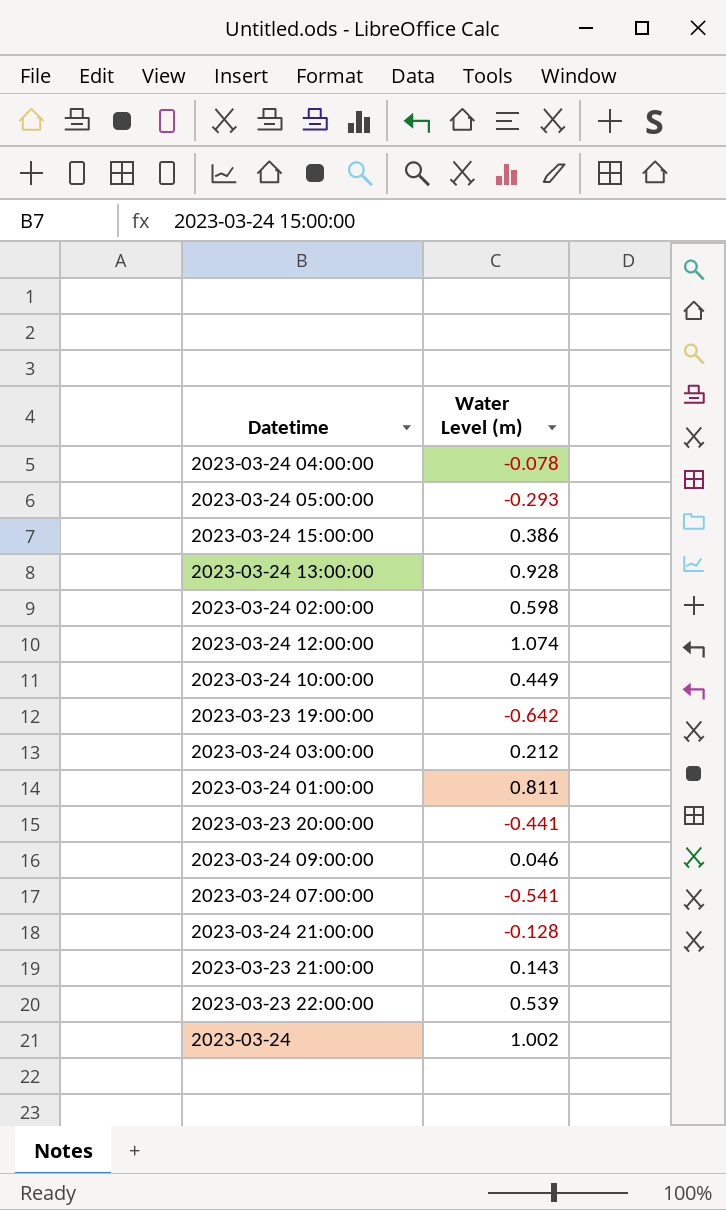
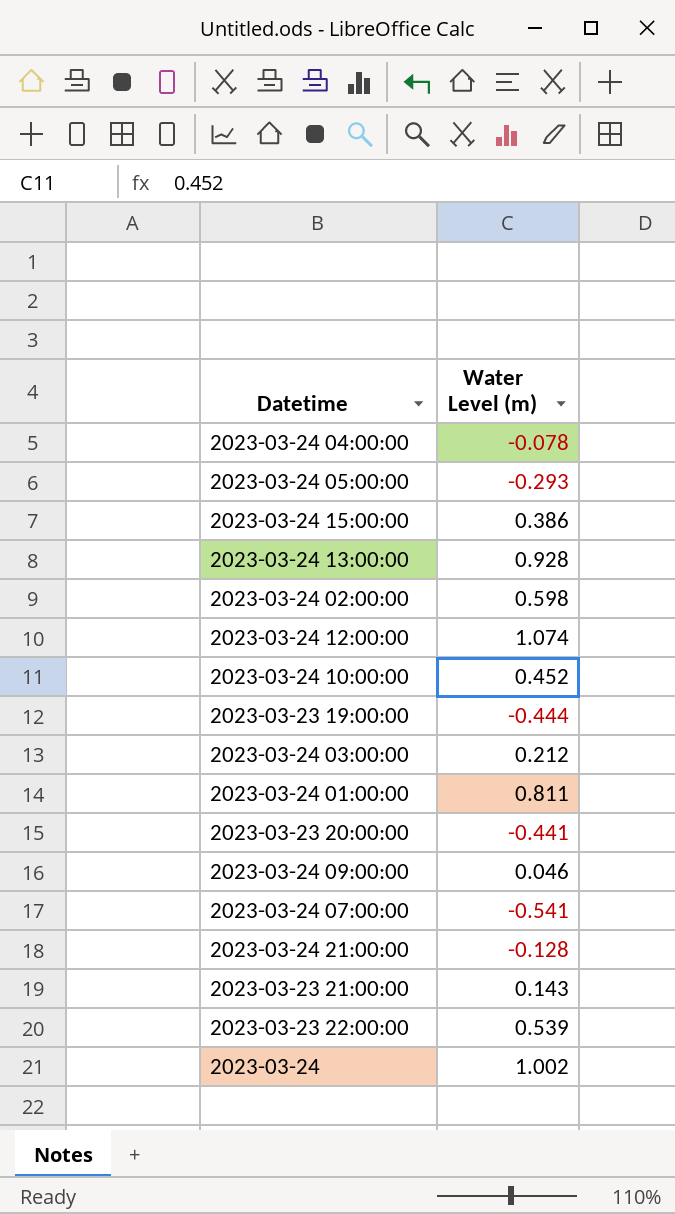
2023-03-24 10:00:00 | Water Level (m): 0.449 -> 0.452
2023-03-23 19:00:00 | Water Level (m): -0.642 -> -0.444

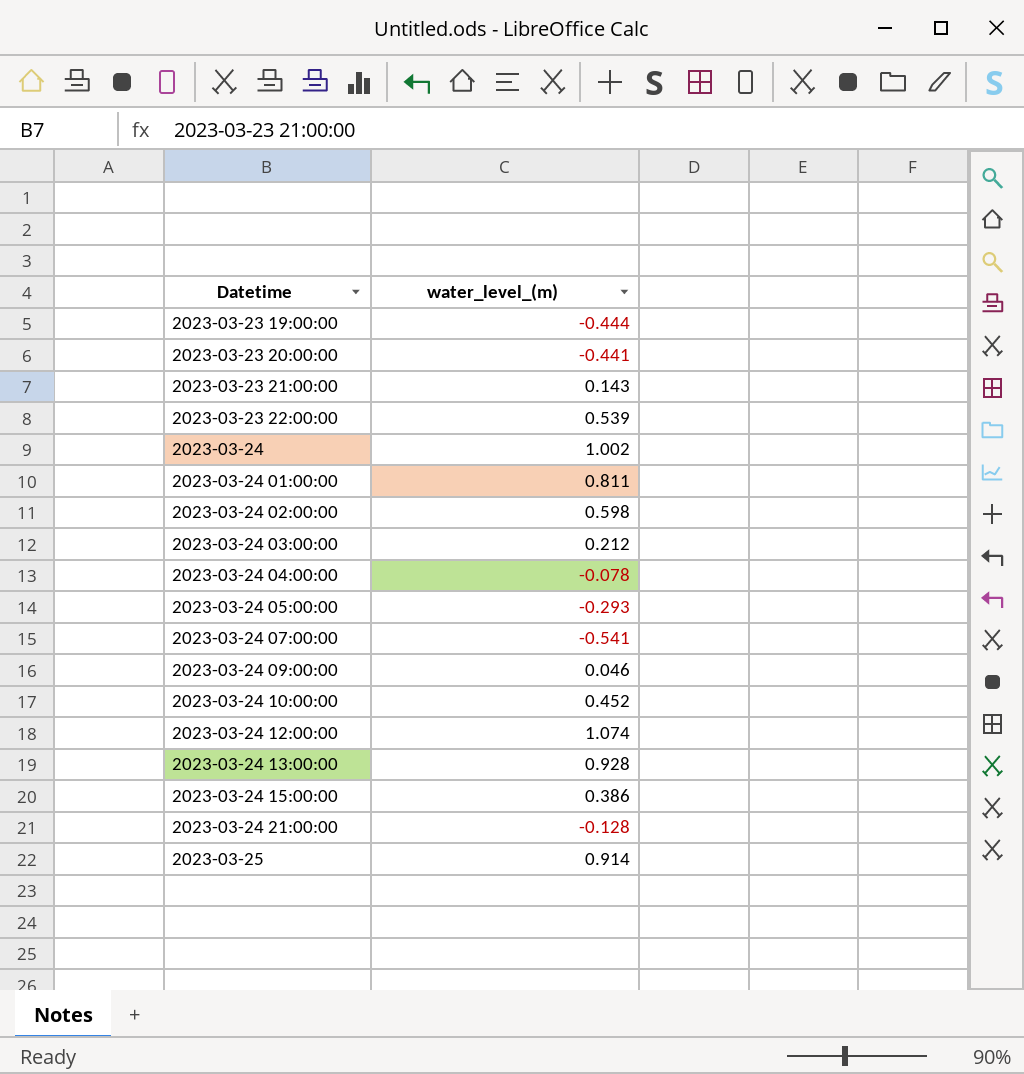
row order: none -> Datetime ascending
column name: Water Level (m) -> water_level_(m)
row 2023-03-25: none -> 0.914

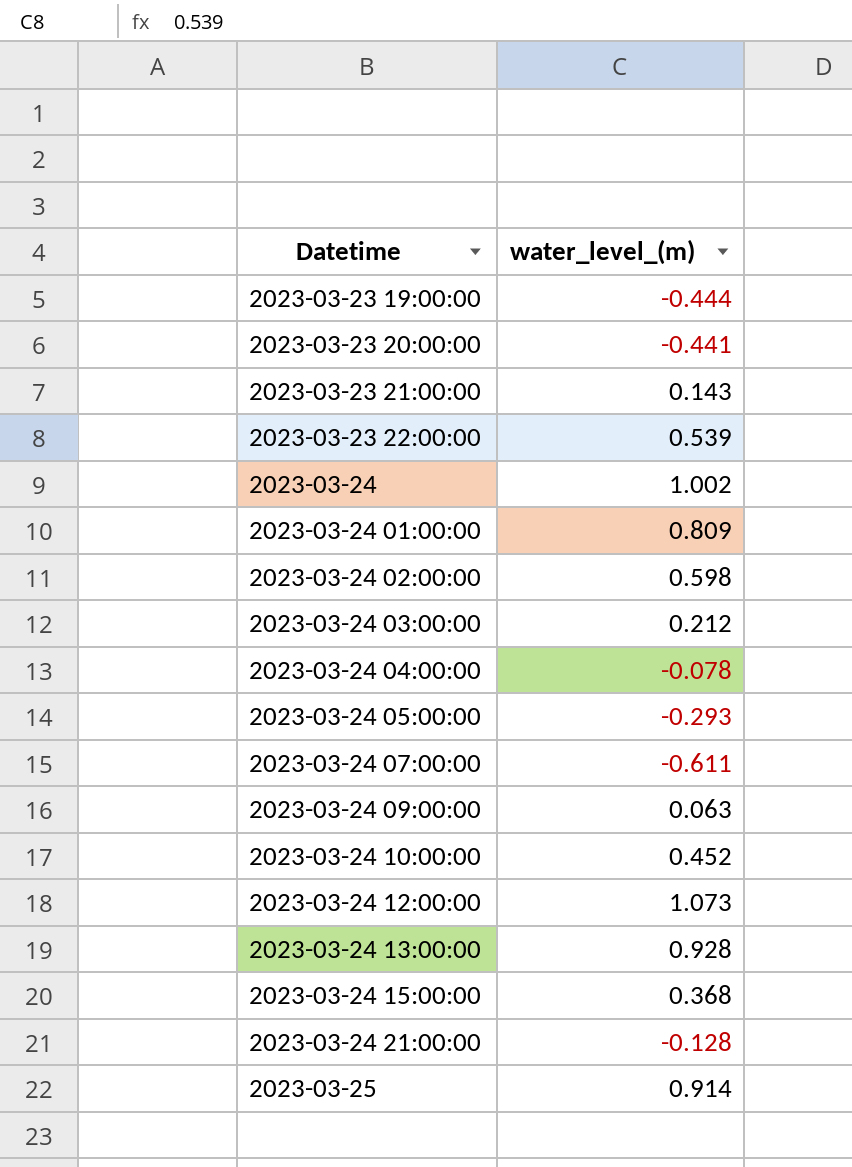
2023-03-24 01:00:00 | water_level_(m): 0.811 -> 0.809
2023-03-24 07:00:00 | water_level_(m): -0.541 -> -0.611
2023-03-24 09:00:00 | water_level_(m): 0.046 -> 0.063
2023-03-24 12:00:00 | water_level_(m): 1.074 -> 1.073
2023-03-24 15:00:00 | water_level_(m): 0.386 -> 0.368

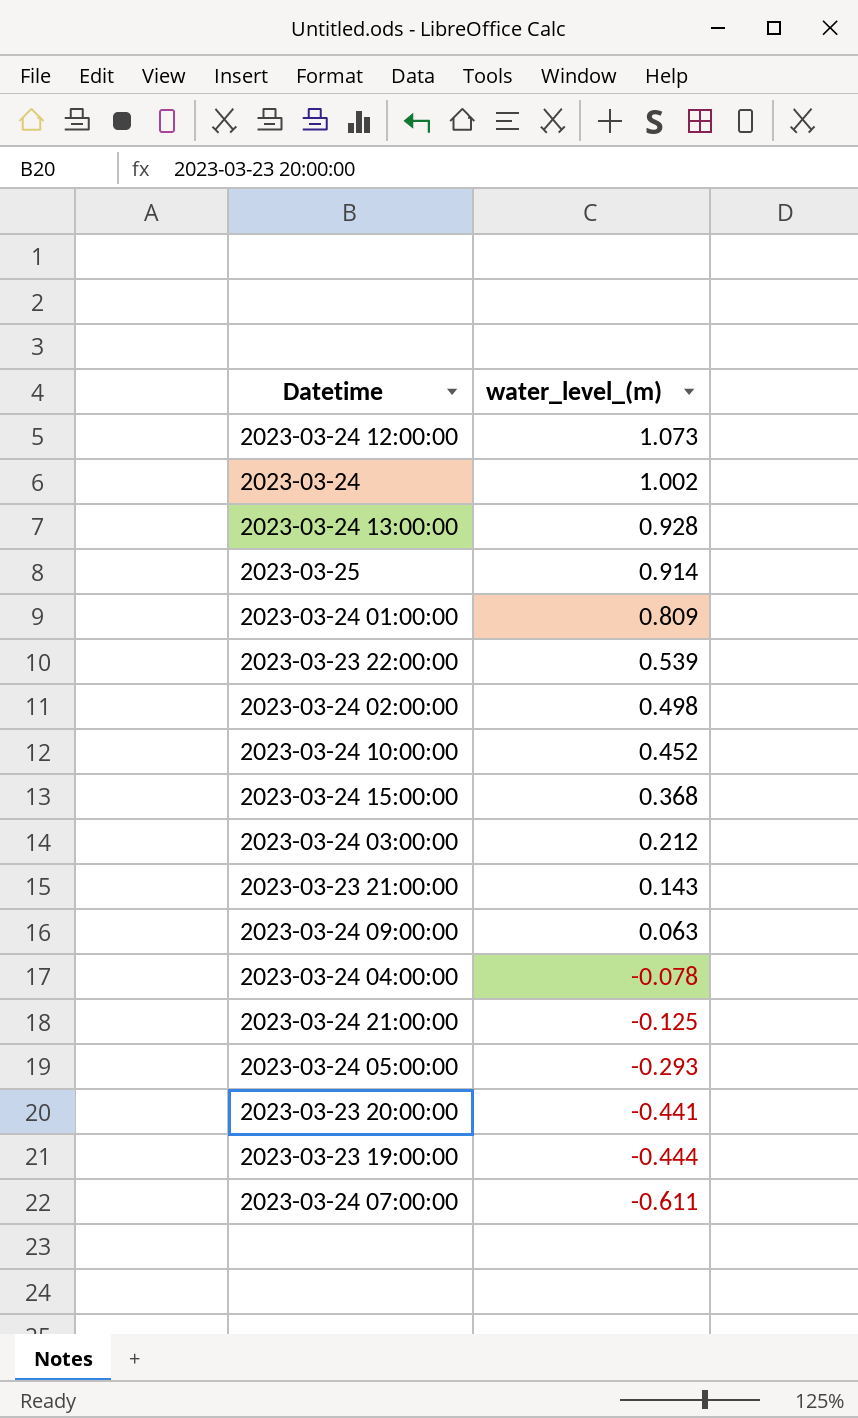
row order: Datetime ascending -> water_level_(m) descending
2023-03-24 02:00:00 | water_level_(m): 0.598 -> 0.498
2023-03-24 21:00:00 | water_level_(m): -0.128 -> -0.125

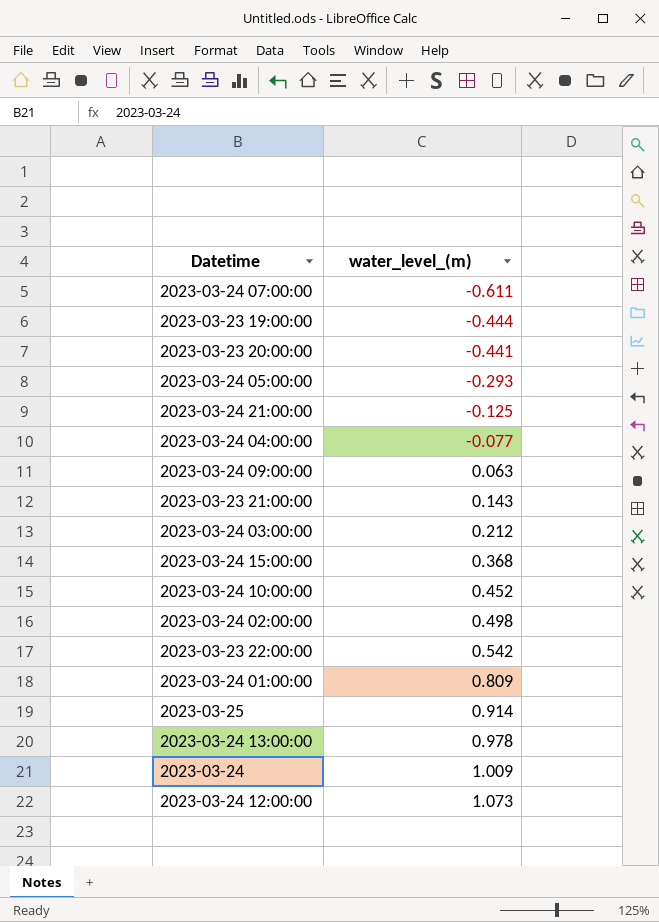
row order: water_level_(m) descending -> water_level_(m) ascending
2023-03-24 04:00:00 | water_level_(m): -0.078 -> -0.077
2023-03-23 22:00:00 | water_level_(m): 0.539 -> 0.542
2023-03-24 13:00:00 | water_level_(m): 0.928 -> 0.978
2023-03-24 | water_level_(m): 1.002 -> 1.009

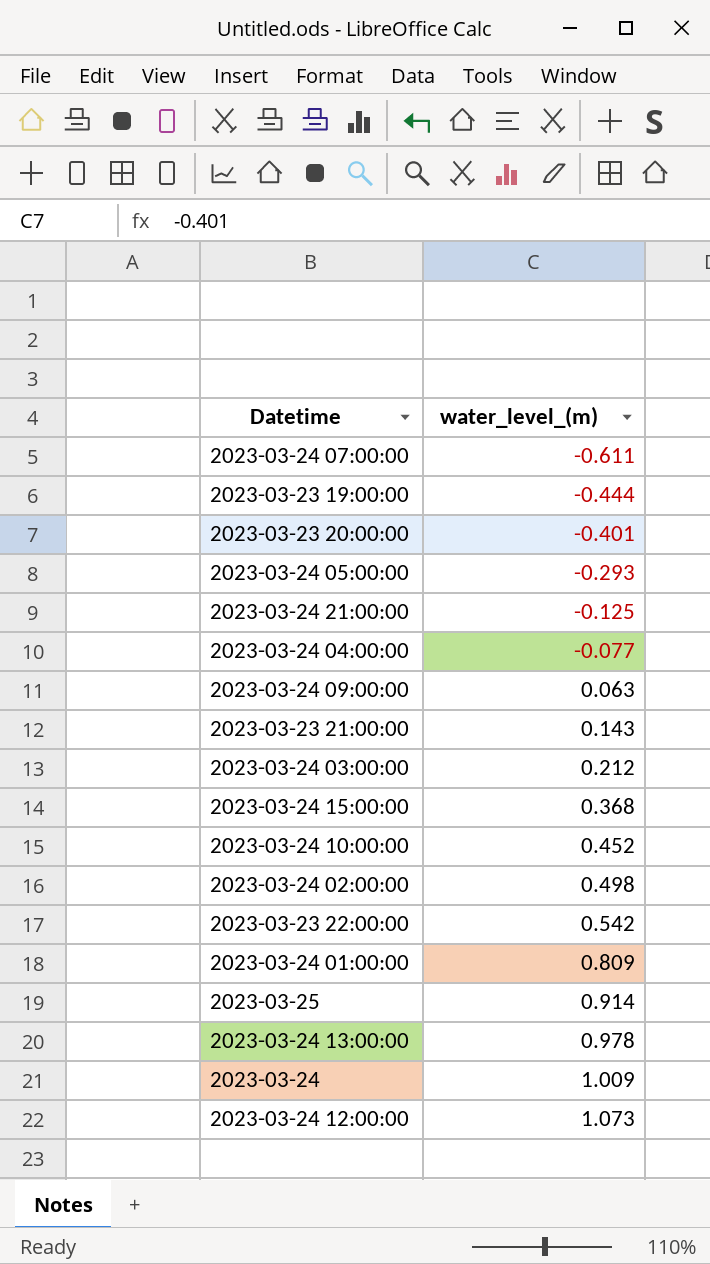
2023-03-23 20:00:00 | water_level_(m): -0.441 -> -0.401

